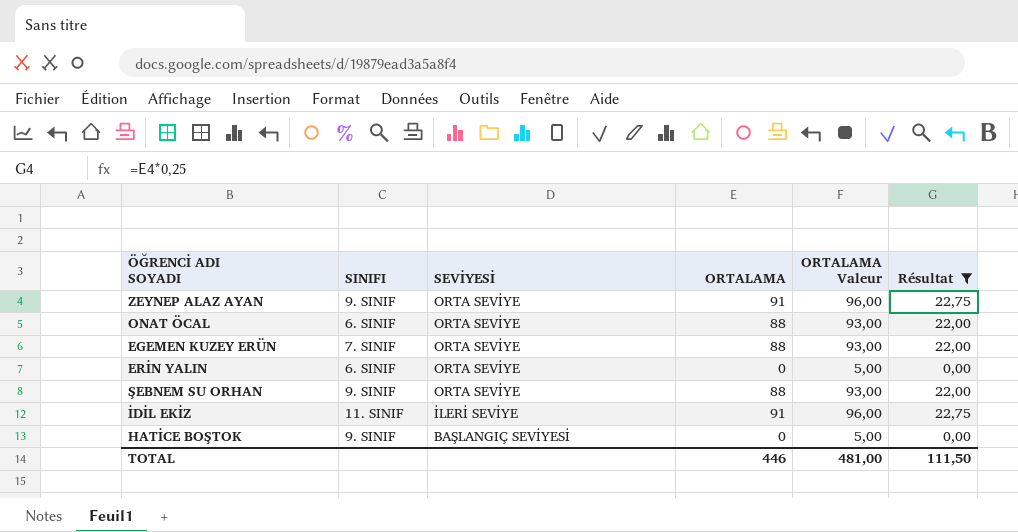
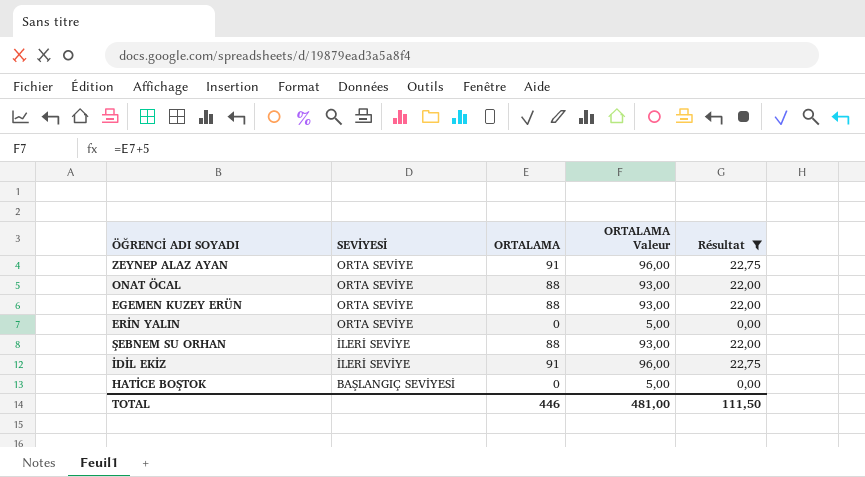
column SINIFI | position: 2 -> none
ŞEBNEM SU ORHAN | SEVİYESİ: ORTA SEVİYE -> İLERİ SEVİYE

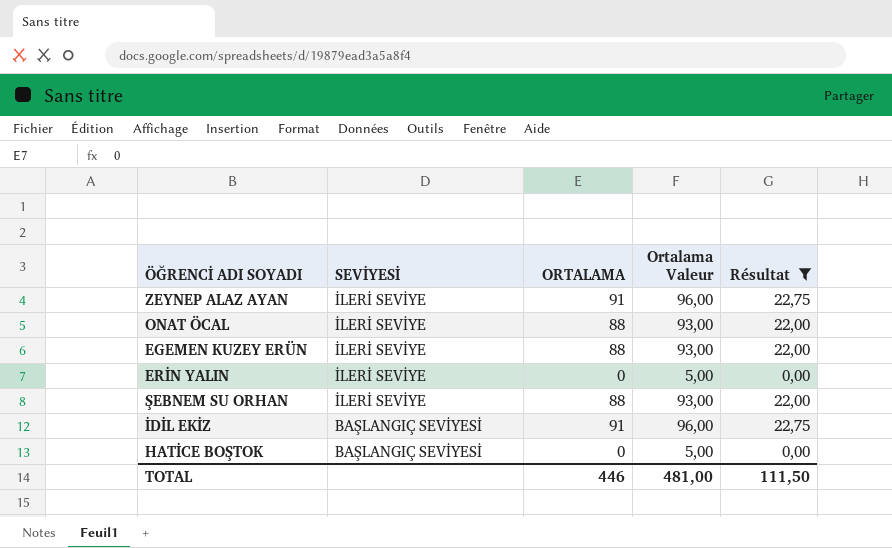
column name: ORTALAMA Valeur -> Ortalama Valeur
ZEYNEP ALAZ AYAN | SEVİYESİ: ORTA SEVİYE -> İLERİ SEVİYE
ONAT ÖCAL | SEVİYESİ: ORTA SEVİYE -> İLERİ SEVİYE
EGEMEN KUZEY ERÜN | SEVİYESİ: ORTA SEVİYE -> İLERİ SEVİYE
ERİN YALIN | SEVİYESİ: ORTA SEVİYE -> İLERİ SEVİYE
İDİL EKİZ | SEVİYESİ: İLERİ SEVİYE -> BAŞLANGIÇ SEVİYESİ

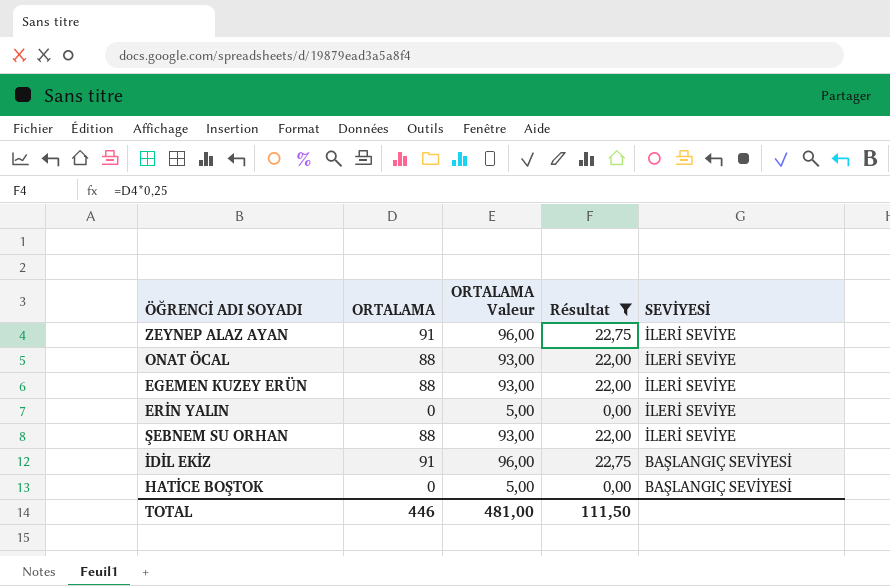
column name: Ortalama Valeur -> ORTALAMA Valeur
column SEVİYESİ | position: 2 -> 5

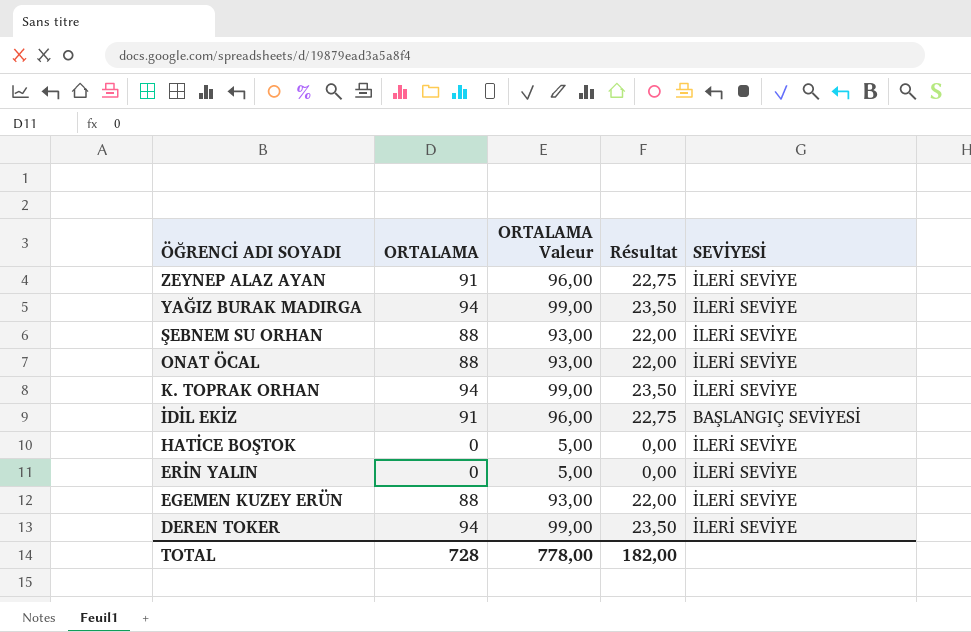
filter: Résultat != 23,50 -> none
row order: SEVİYESİ descending -> ÖĞRENCİ ADI SOYADI descending
HATİCE BOŞTOK | SEVİYESİ: BAŞLANGIÇ SEVİYESİ -> İLERİ SEVİYE
TOTAL | ORTALAMA: 446 -> 728
TOTAL | ORTALAMA Valeur: 481,00 -> 778,00
TOTAL | Résultat: 111,50 -> 182,00

